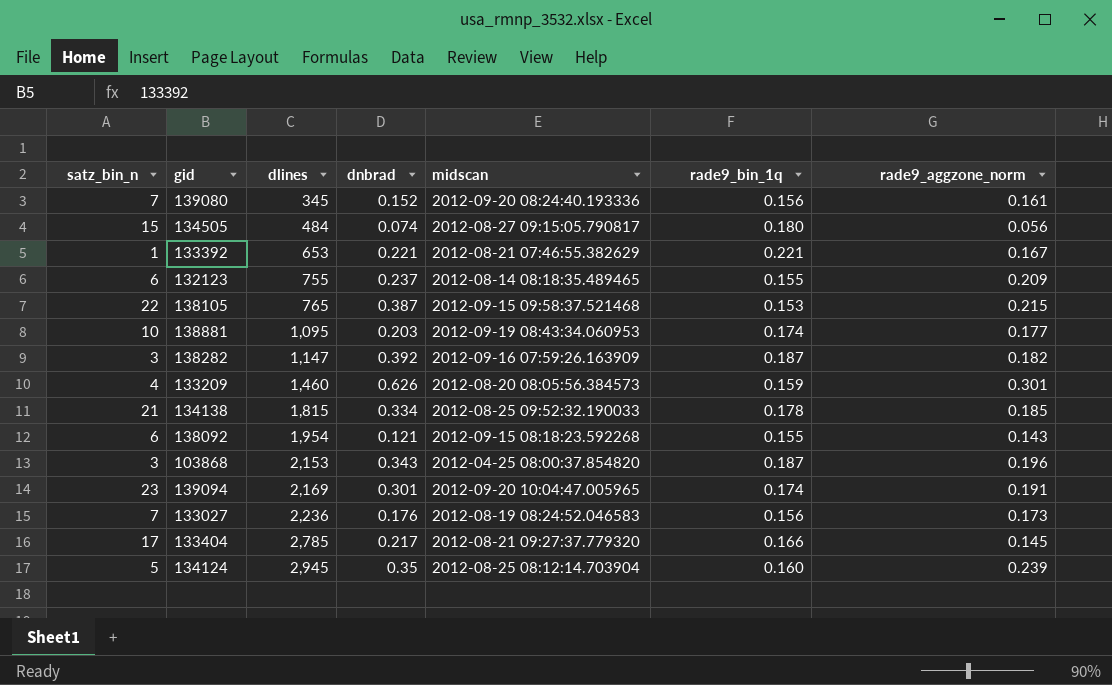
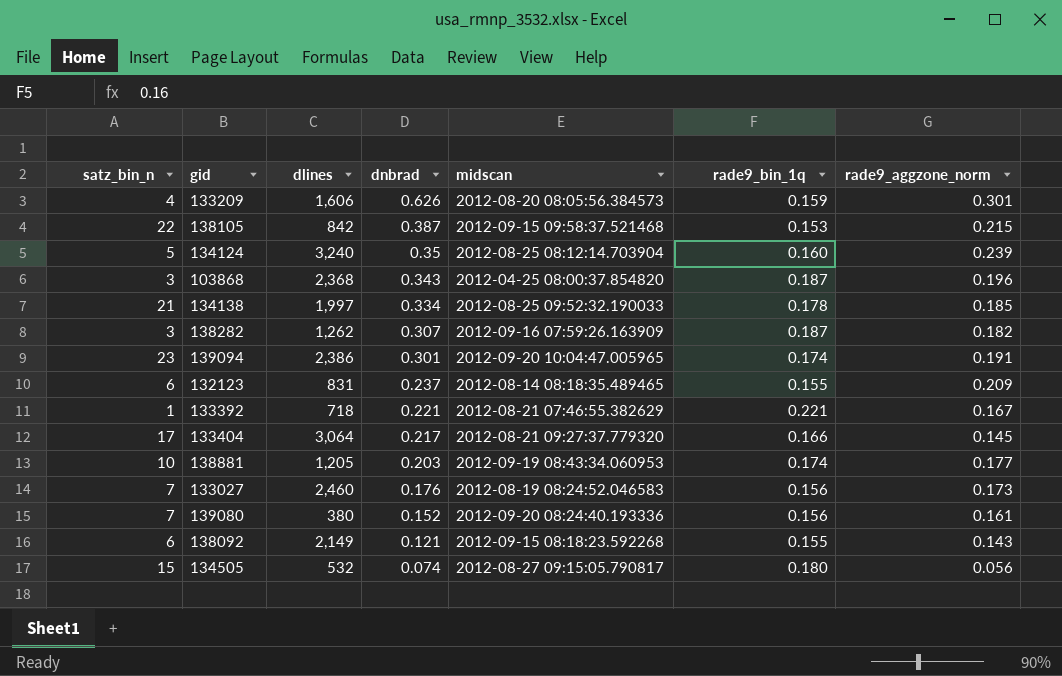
row order: dlines ascending -> dnbrad descending
133209 | dlines: 1,460 -> 1,606
138105 | dlines: 765 -> 842
134124 | dlines: 2,945 -> 3,240
103868 | dlines: 2,153 -> 2,368
134138 | dlines: 1,815 -> 1,997
138282 | dlines: 1,147 -> 1,262
138282 | dnbrad: 0.392 -> 0.307
139094 | dlines: 2,169 -> 2,386
132123 | dlines: 755 -> 831
133392 | dlines: 653 -> 718
133404 | dlines: 2,785 -> 3,064
138881 | dlines: 1,095 -> 1,205
133027 | dlines: 2,236 -> 2,460
139080 | dlines: 345 -> 380
138092 | dlines: 1,954 -> 2,149
134505 | dlines: 484 -> 532

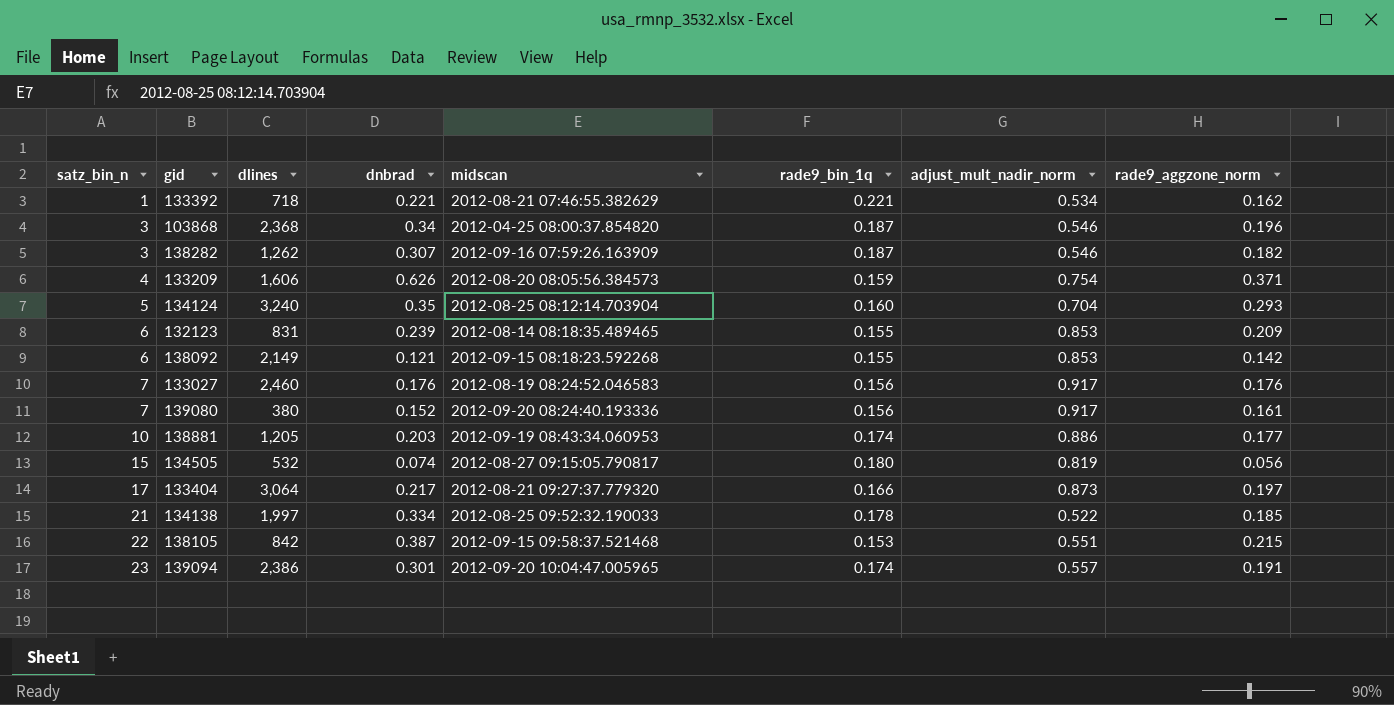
row order: dnbrad descending -> satz_bin_n ascending
column adjust_mult_nadir_norm | position: none -> 7
133392 | rade9_aggzone_norm: 0.167 -> 0.162
103868 | dnbrad: 0.343 -> 0.34
133209 | rade9_aggzone_norm: 0.301 -> 0.371
134124 | rade9_aggzone_norm: 0.239 -> 0.293
132123 | dnbrad: 0.237 -> 0.239
138092 | rade9_aggzone_norm: 0.143 -> 0.142
133027 | rade9_aggzone_norm: 0.173 -> 0.176
133404 | rade9_aggzone_norm: 0.145 -> 0.197

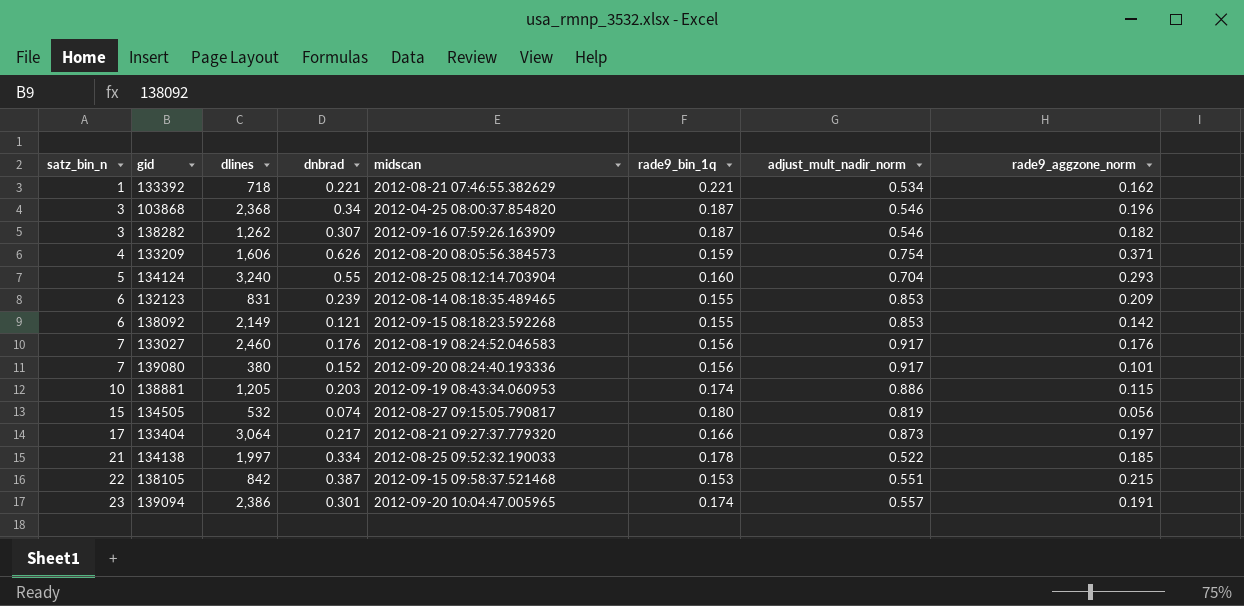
134124 | dnbrad: 0.35 -> 0.55
139080 | rade9_aggzone_norm: 0.161 -> 0.101
138881 | rade9_aggzone_norm: 0.177 -> 0.115

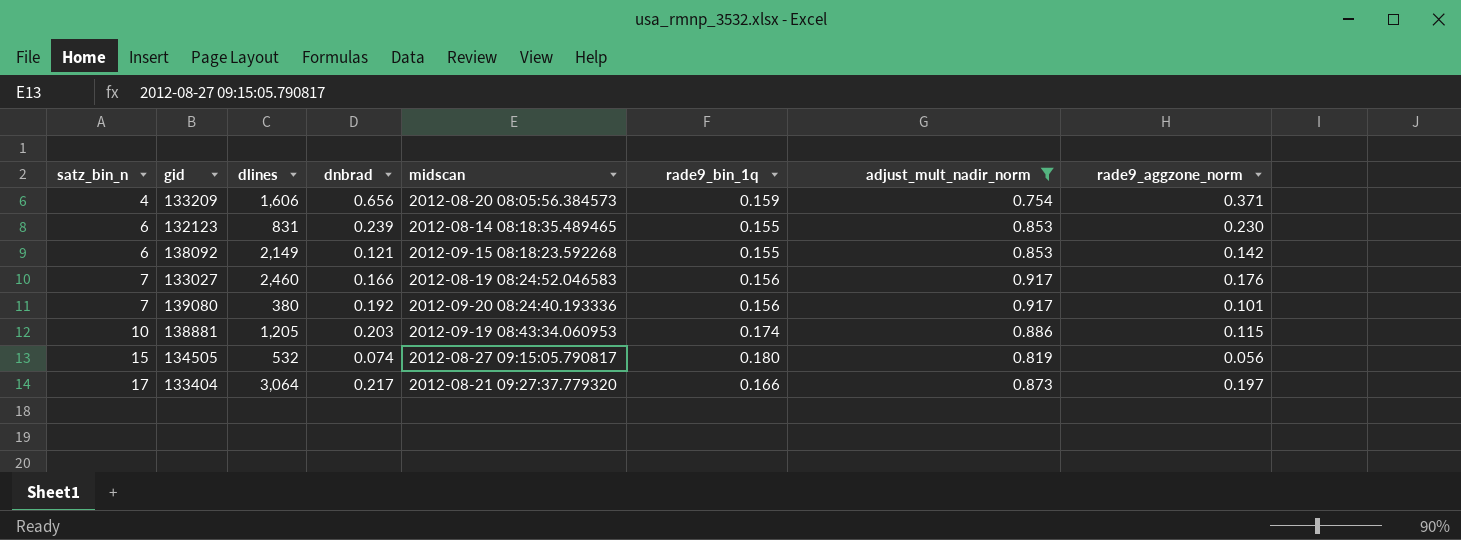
filter: none -> adjust_mult_nadir_norm >= 0.754
133209 | dnbrad: 0.626 -> 0.656
132123 | rade9_aggzone_norm: 0.209 -> 0.230
133027 | dnbrad: 0.176 -> 0.166
139080 | dnbrad: 0.152 -> 0.192

